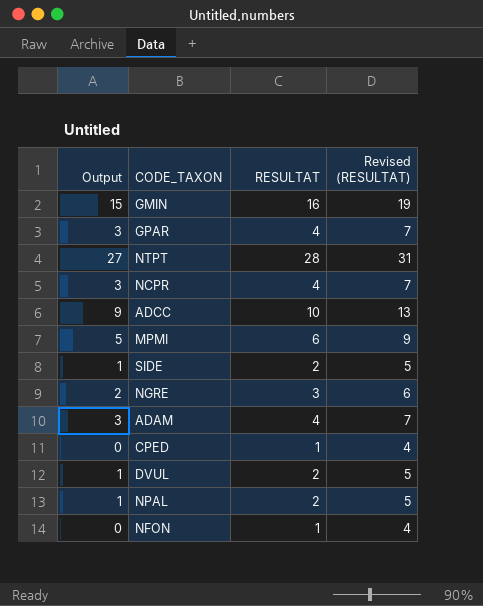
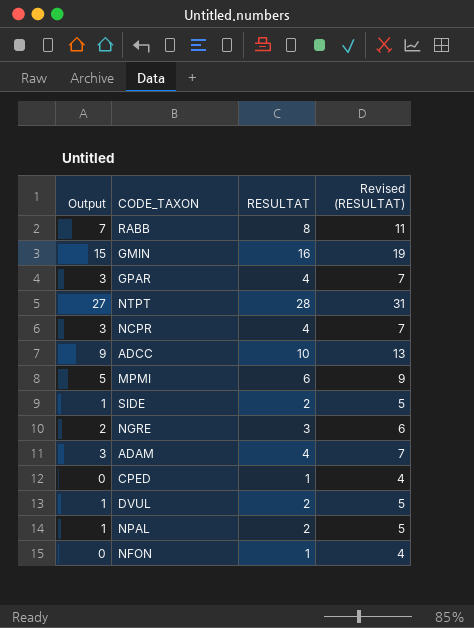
row RABB: none -> 7 | 8 | 11

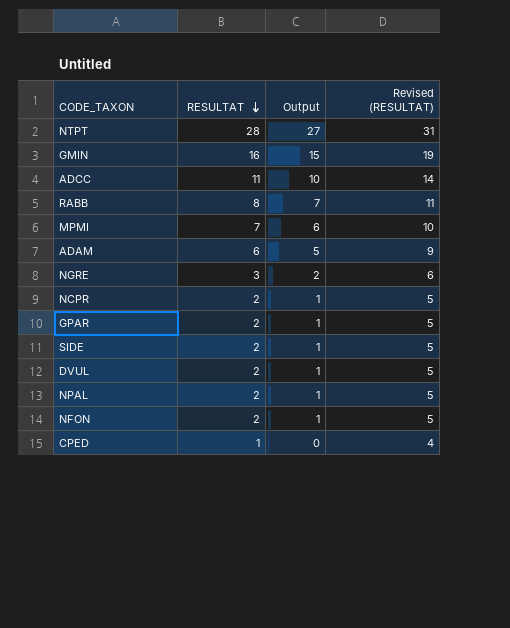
row order: none -> RESULTAT descending
column Output | position: 1 -> 3
ADCC | RESULTAT: 10 -> 11
ADCC | Output: 9 -> 10
ADCC | Revised (RESULTAT): 13 -> 14
MPMI | RESULTAT: 6 -> 7
MPMI | Output: 5 -> 6
MPMI | Revised (RESULTAT): 9 -> 10
ADAM | RESULTAT: 4 -> 6
ADAM | Output: 3 -> 5
ADAM | Revised (RESULTAT): 7 -> 9
NCPR | RESULTAT: 4 -> 2
NCPR | Output: 3 -> 1
NCPR | Revised (RESULTAT): 7 -> 5
GPAR | RESULTAT: 4 -> 2
GPAR | Output: 3 -> 1
GPAR | Revised (RESULTAT): 7 -> 5
NFON | RESULTAT: 1 -> 2
NFON | Output: 0 -> 1
NFON | Revised (RESULTAT): 4 -> 5

